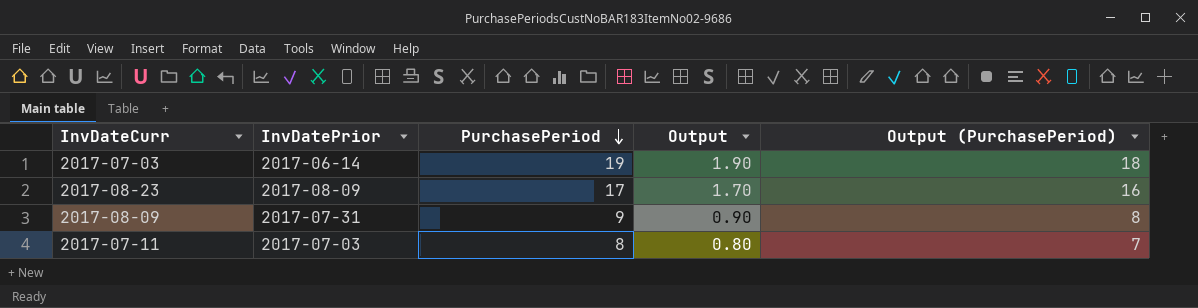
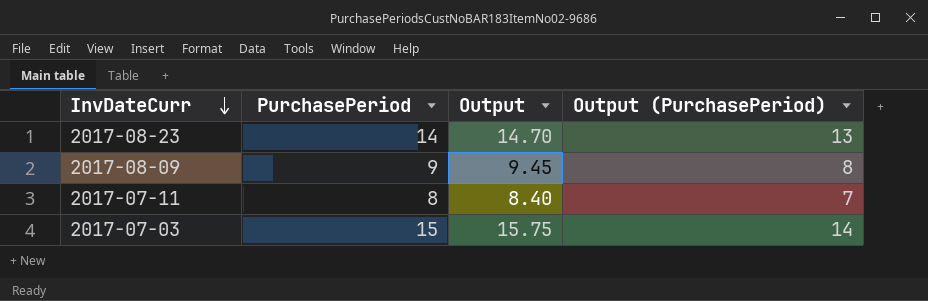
row order: PurchasePeriod descending -> InvDateCurr descending
column InvDatePrior | position: 2 -> none
column Output | formula: [PurchasePeriod] * 0.1 -> [PurchasePeriod] * 1.05
2017-08-23 | PurchasePeriod: 17 -> 14
2017-08-23 | Output (PurchasePeriod): 16 -> 13
2017-07-03 | PurchasePeriod: 19 -> 15
2017-07-03 | Output (PurchasePeriod): 18 -> 14

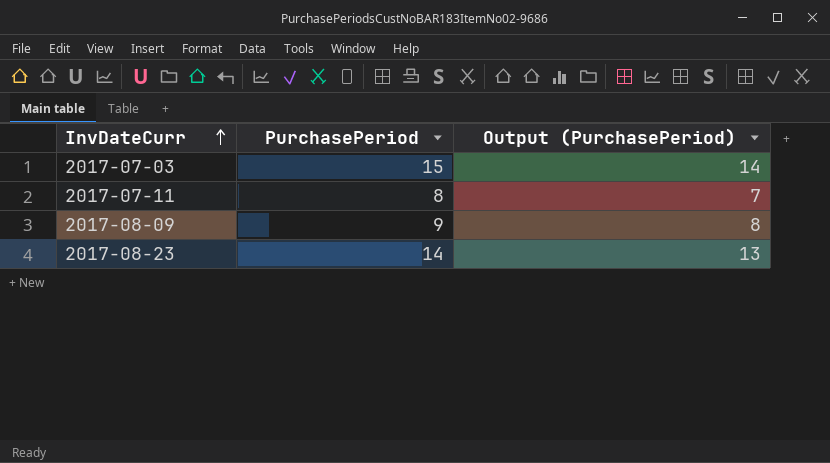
row order: InvDateCurr descending -> InvDateCurr ascending
column Output | formula: [PurchasePeriod] * 1.05 -> none

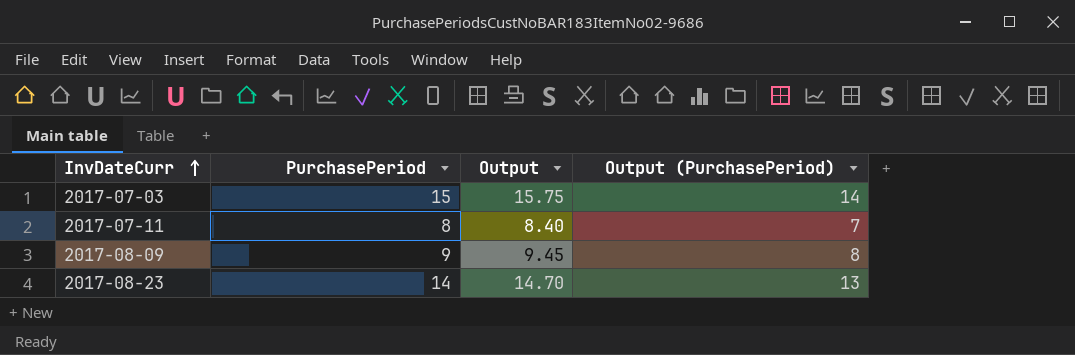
column Output | formula: none -> [PurchasePeriod] * 1.05

